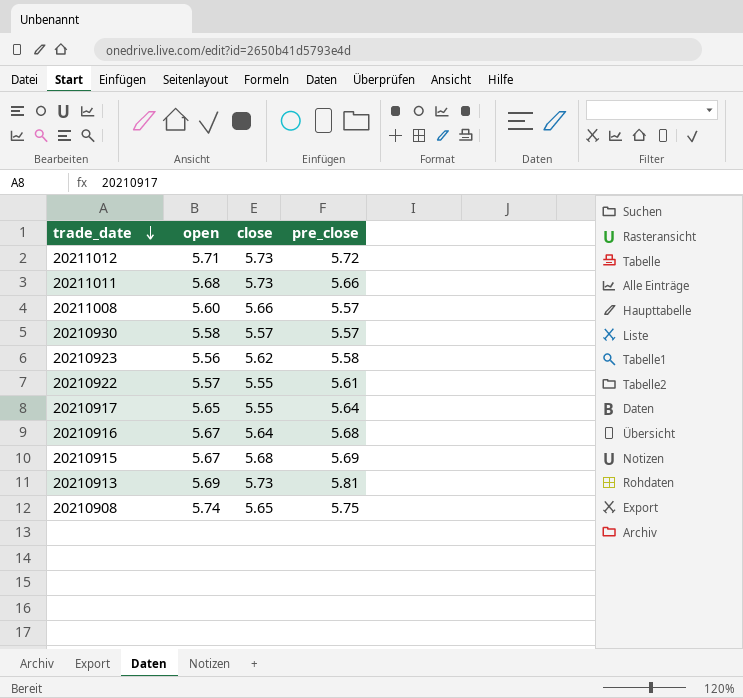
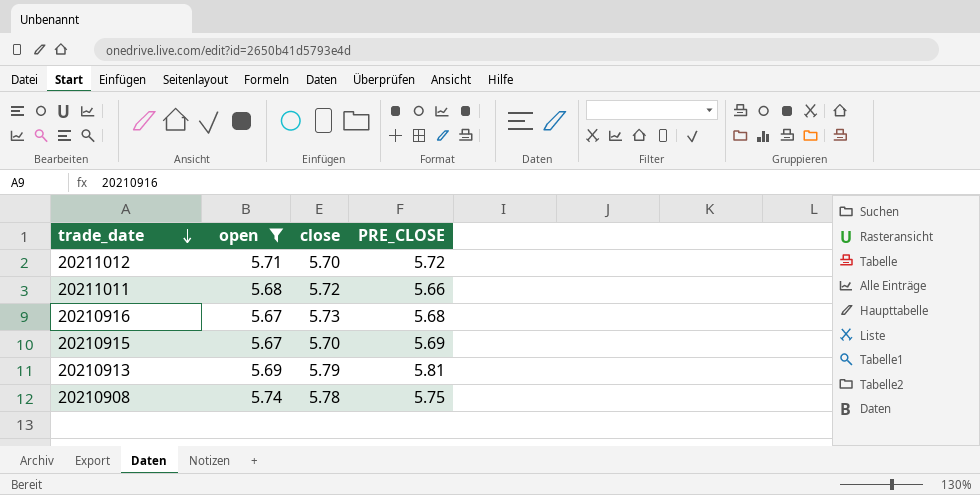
filter: none -> open >= 5.67
column name: pre_close -> PRE_CLOSE
20211012 | close: 5.73 -> 5.70
20211011 | close: 5.73 -> 5.72
20210916 | close: 5.64 -> 5.73
20210915 | close: 5.68 -> 5.70
20210913 | close: 5.73 -> 5.79
20210908 | close: 5.65 -> 5.78

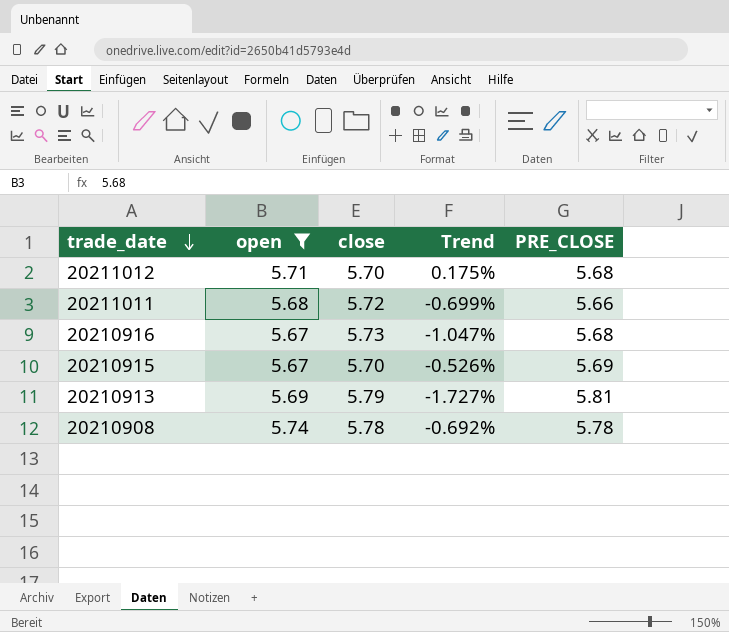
column Trend | formula: none -> ([open] - [close]) / [close]
20211012 | PRE_CLOSE: 5.72 -> 5.68
20210908 | PRE_CLOSE: 5.75 -> 5.78

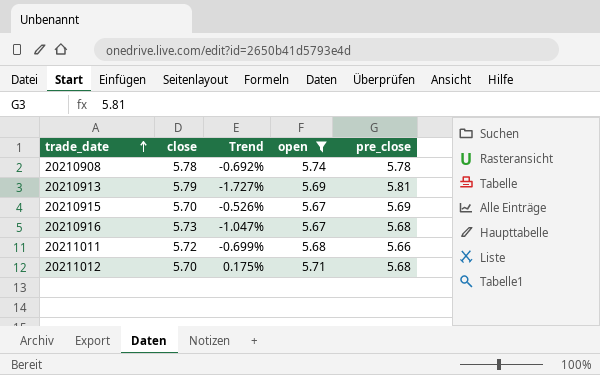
row order: trade_date descending -> trade_date ascending
column open | position: 2 -> 4
column name: PRE_CLOSE -> pre_close

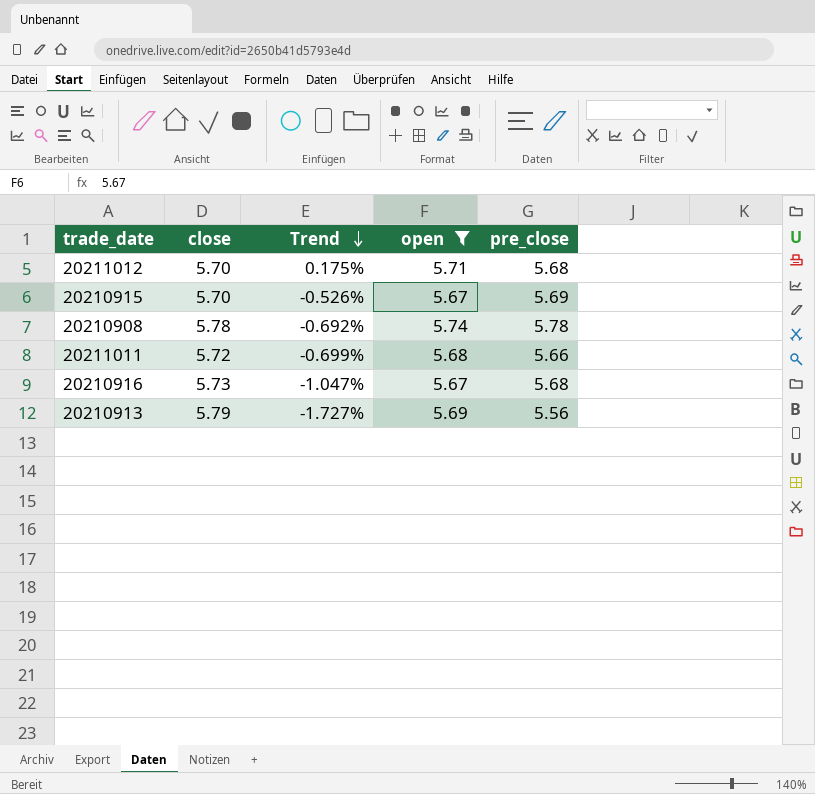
row order: trade_date ascending -> Trend descending
20210913 | pre_close: 5.81 -> 5.56

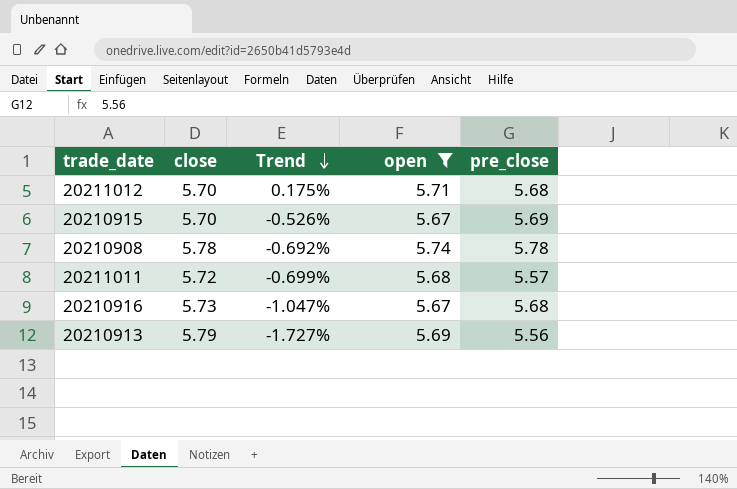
20211011 | pre_close: 5.66 -> 5.57

